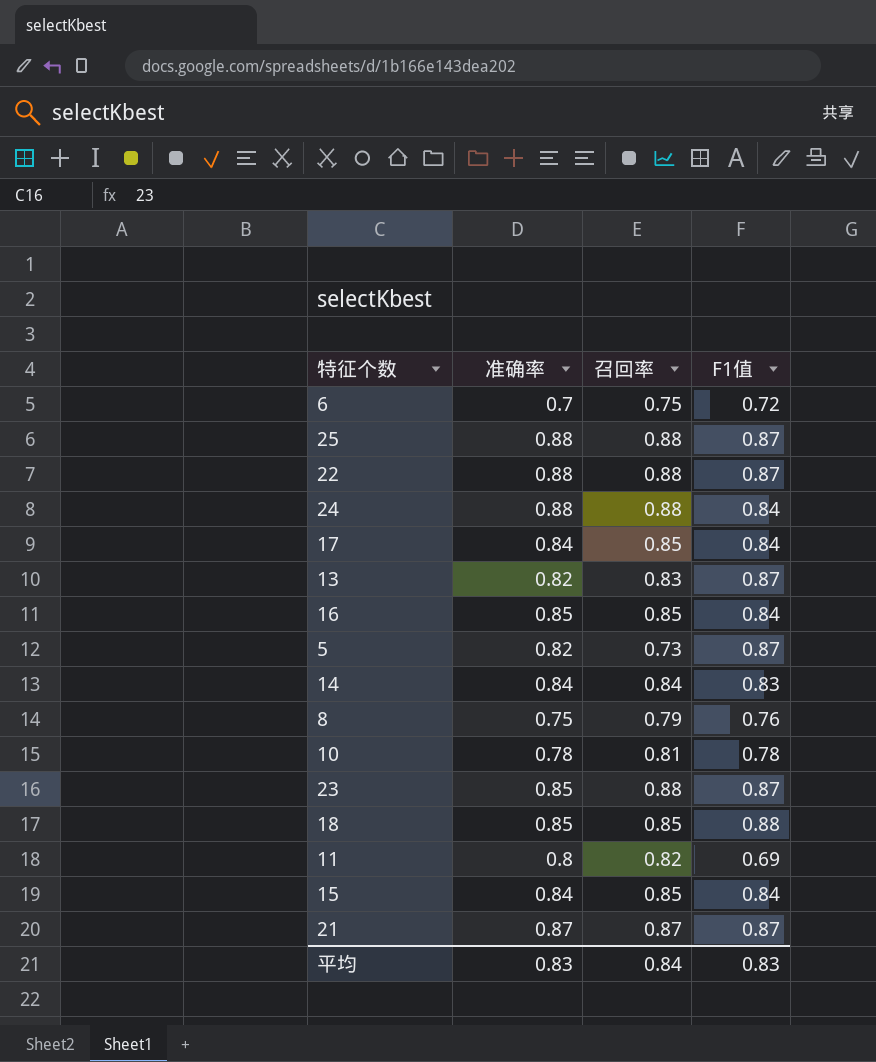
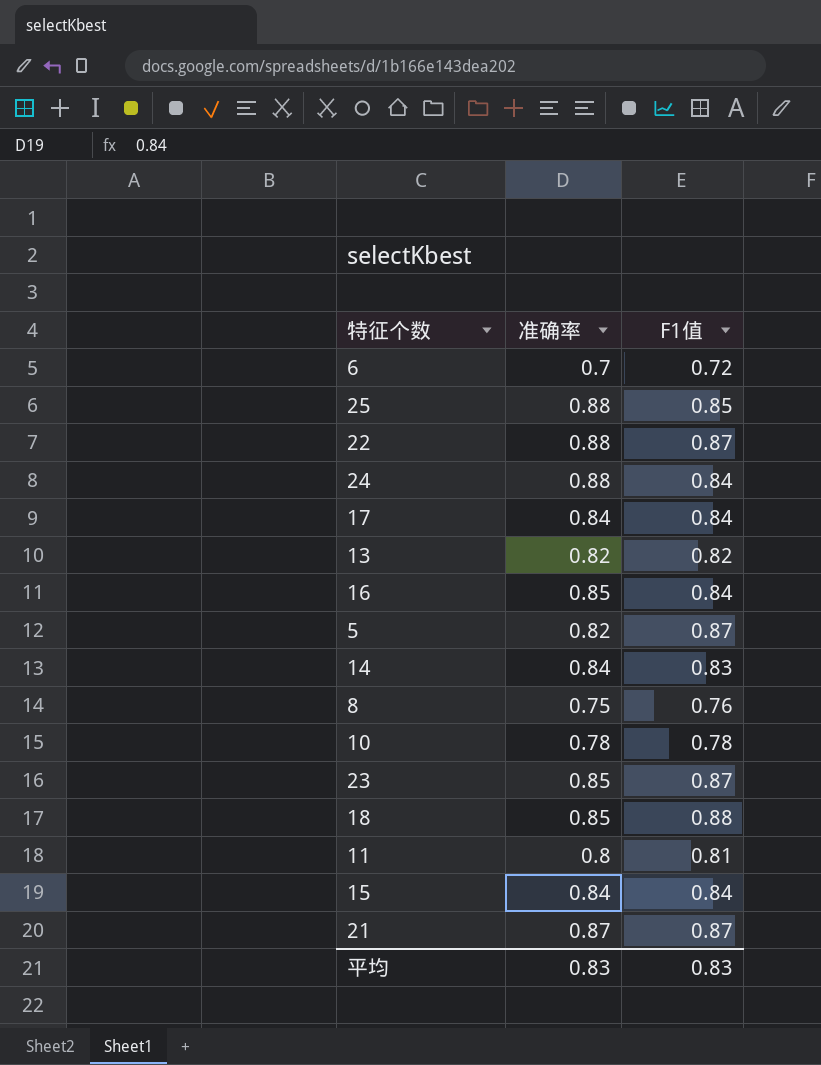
column 召回率 | position: 3 -> none
25 | F1值: 0.87 -> 0.85
13 | F1值: 0.87 -> 0.82
11 | F1值: 0.69 -> 0.81

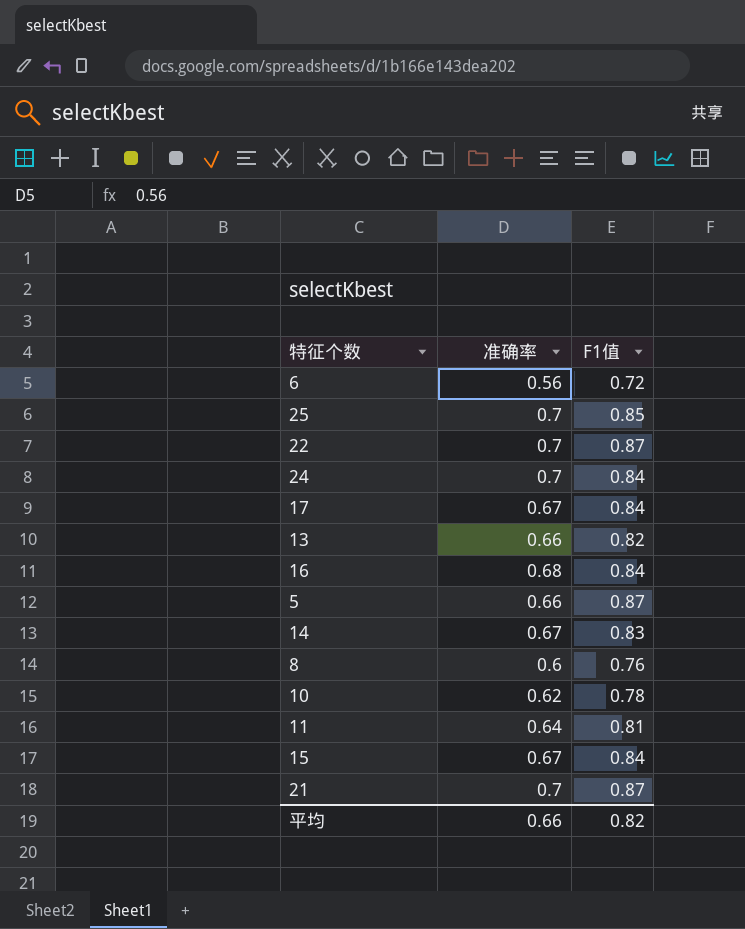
row 23: 0.85 | 0.87 -> none
row 18: 0.85 | 0.88 -> none
6 | 准确率: 0.7 -> 0.56
25 | 准确率: 0.88 -> 0.7
22 | 准确率: 0.88 -> 0.7
24 | 准确率: 0.88 -> 0.7
17 | 准确率: 0.84 -> 0.67
13 | 准确率: 0.82 -> 0.66
16 | 准确率: 0.85 -> 0.68
5 | 准确率: 0.82 -> 0.66
14 | 准确率: 0.84 -> 0.67
8 | 准确率: 0.75 -> 0.6
10 | 准确率: 0.78 -> 0.62
11 | 准确率: 0.8 -> 0.64
15 | 准确率: 0.84 -> 0.67
21 | 准确率: 0.87 -> 0.7
平均 | 准确率: 0.83 -> 0.66
平均 | F1值: 0.83 -> 0.82

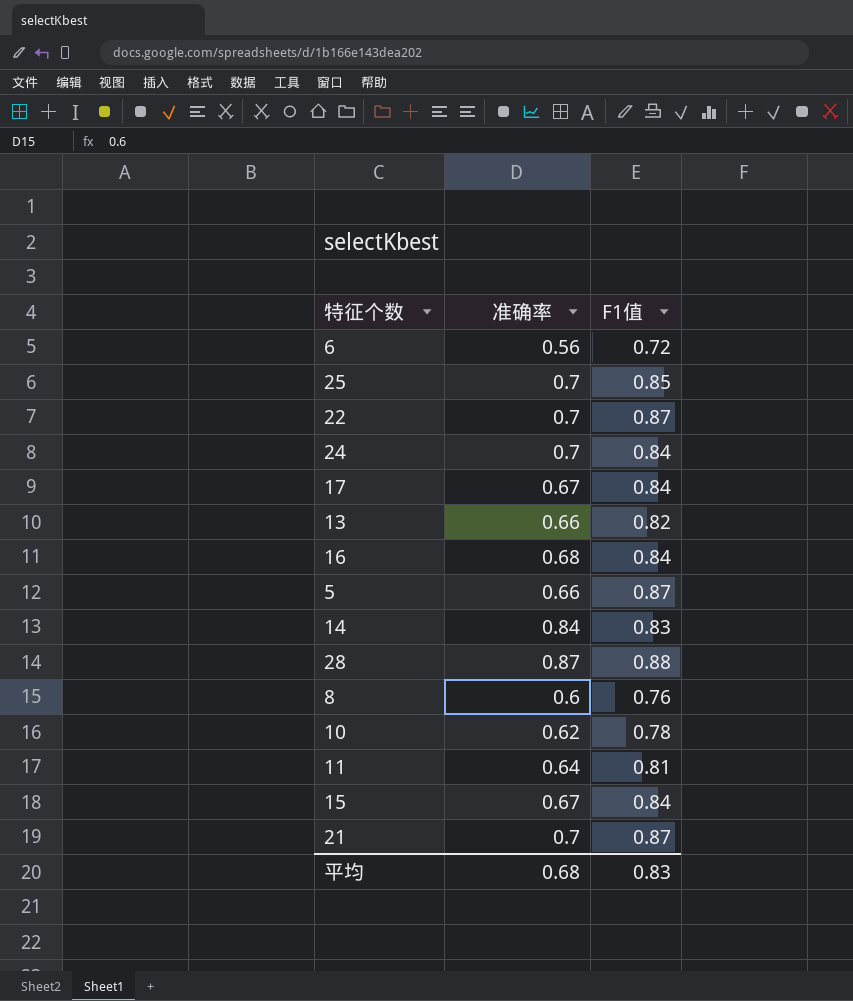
14 | 准确率: 0.67 -> 0.84
row 28: none -> 0.87 | 0.88
平均 | 准确率: 0.66 -> 0.68
平均 | F1值: 0.82 -> 0.83

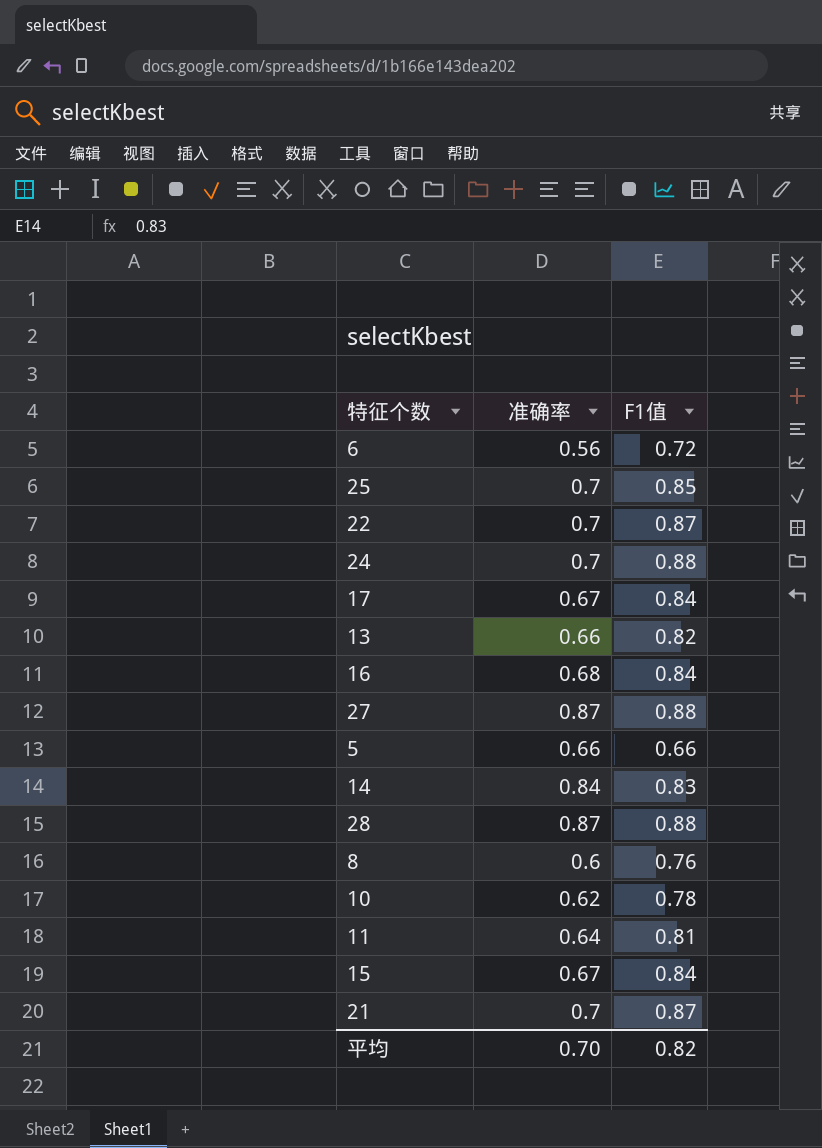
24 | F1值: 0.84 -> 0.88
row 27: none -> 0.87 | 0.88
5 | F1值: 0.87 -> 0.66
平均 | 准确率: 0.68 -> 0.70
平均 | F1值: 0.83 -> 0.82

